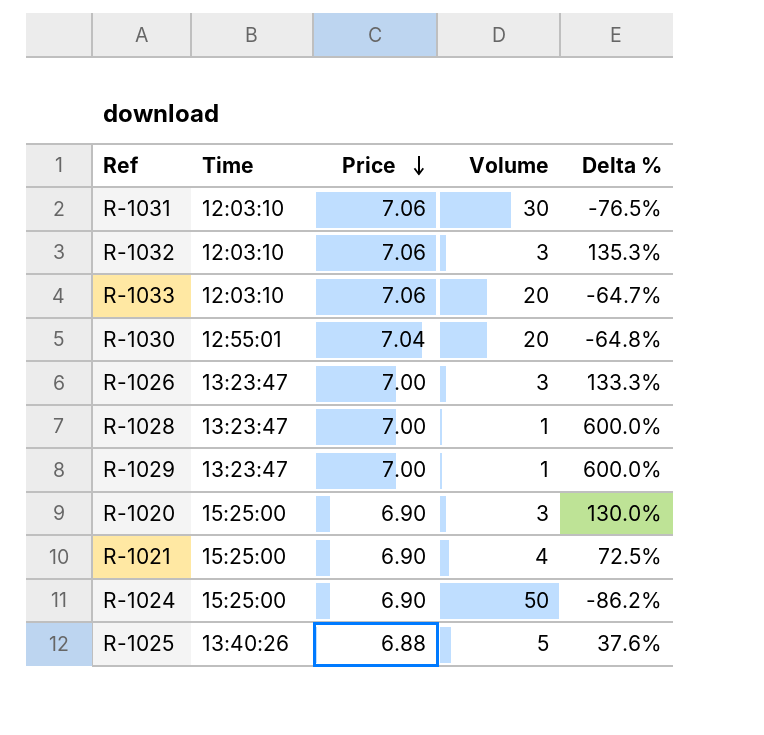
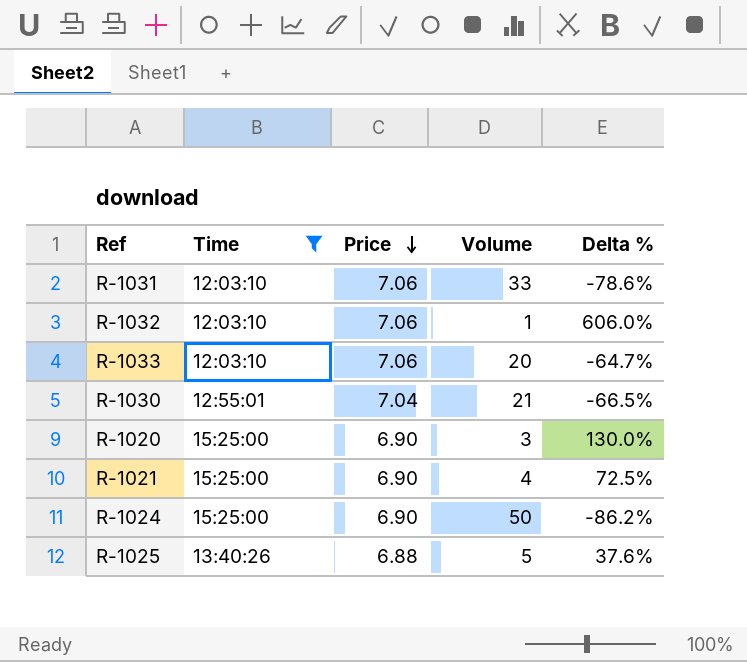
filter: none -> Time != 13:23:47
R-1031 | Volume: 30 -> 33
R-1031 | Delta %: -76.5% -> -78.6%
R-1032 | Volume: 3 -> 1
R-1032 | Delta %: 135.3% -> 606.0%
R-1030 | Volume: 20 -> 21
R-1030 | Delta %: -64.8% -> -66.5%

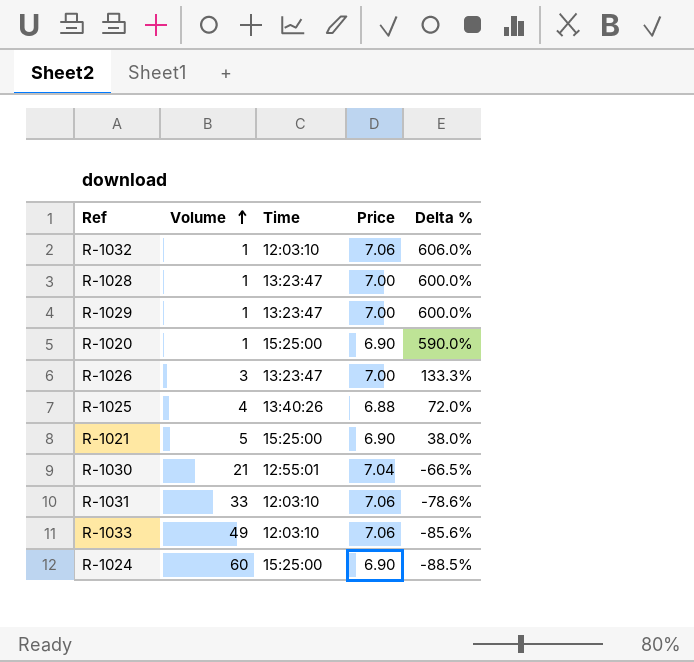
filter: Time != 13:23:47 -> none
row order: Price descending -> Volume ascending
column Volume | position: 4 -> 2
R-1020 | Volume: 3 -> 1
R-1020 | Delta %: 130.0% -> 590.0%
R-1025 | Volume: 5 -> 4
R-1025 | Delta %: 37.6% -> 72.0%
R-1021 | Volume: 4 -> 5
R-1021 | Delta %: 72.5% -> 38.0%
R-1033 | Volume: 20 -> 49
R-1033 | Delta %: -64.7% -> -85.6%
R-1024 | Volume: 50 -> 60
R-1024 | Delta %: -86.2% -> -88.5%

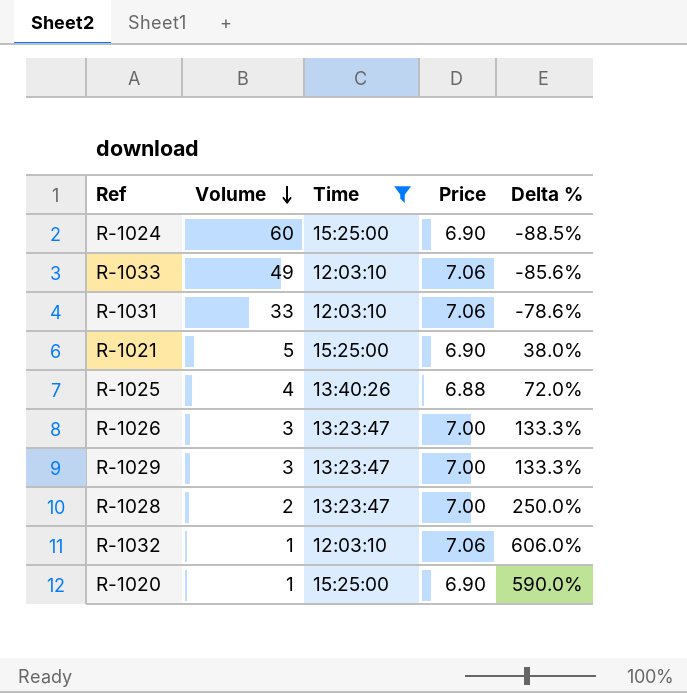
filter: none -> Time != 12:55:01
row order: Volume ascending -> Volume descending
R-1029 | Volume: 1 -> 3
R-1029 | Delta %: 600.0% -> 133.3%
R-1028 | Volume: 1 -> 2
R-1028 | Delta %: 600.0% -> 250.0%

